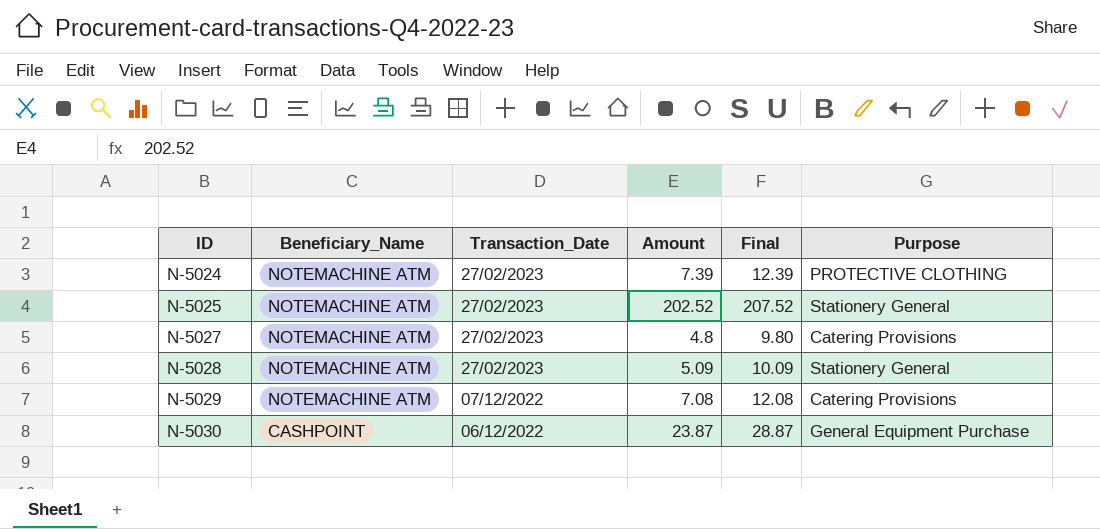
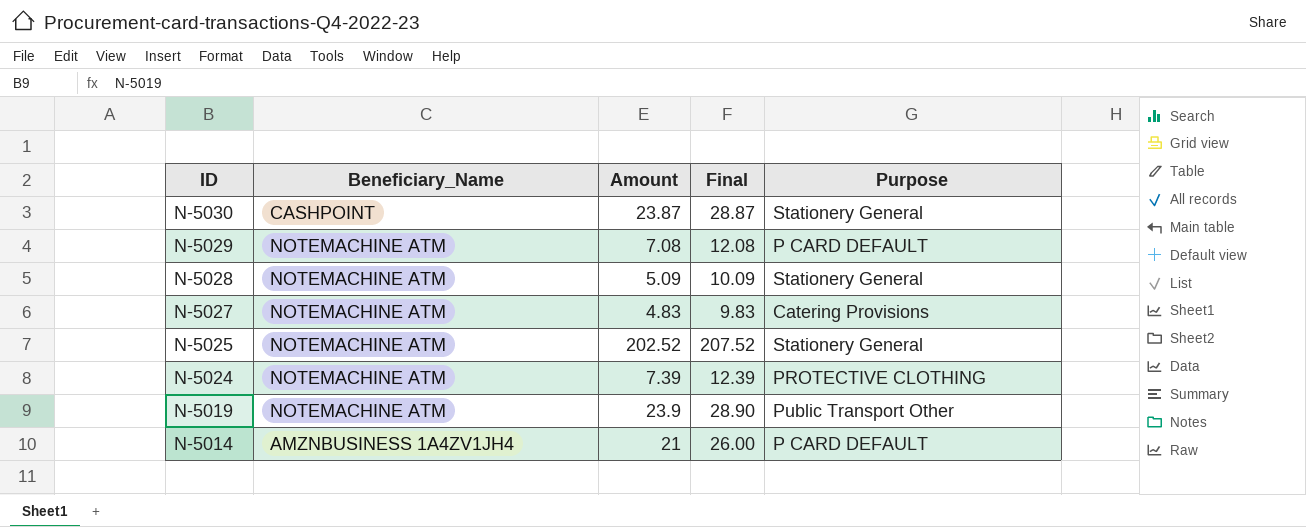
row order: ID ascending -> ID descending
column Transaction_Date | position: 3 -> none
N-5030 | Purpose: General Equipment Purchase -> Stationery General
N-5029 | Purpose: Catering Provisions -> P CARD DEFAULT
N-5027 | Amount: 4.8 -> 4.83
N-5027 | Final: 9.80 -> 9.83
row N-5019: none -> NOTEMACHINE ATM | 23.9 | 28.90 | Public Transport Other
row N-5014: none -> AMZNBUSINESS 1A4ZV1JH4 | 21 | 26.00 | P CARD DEFAULT

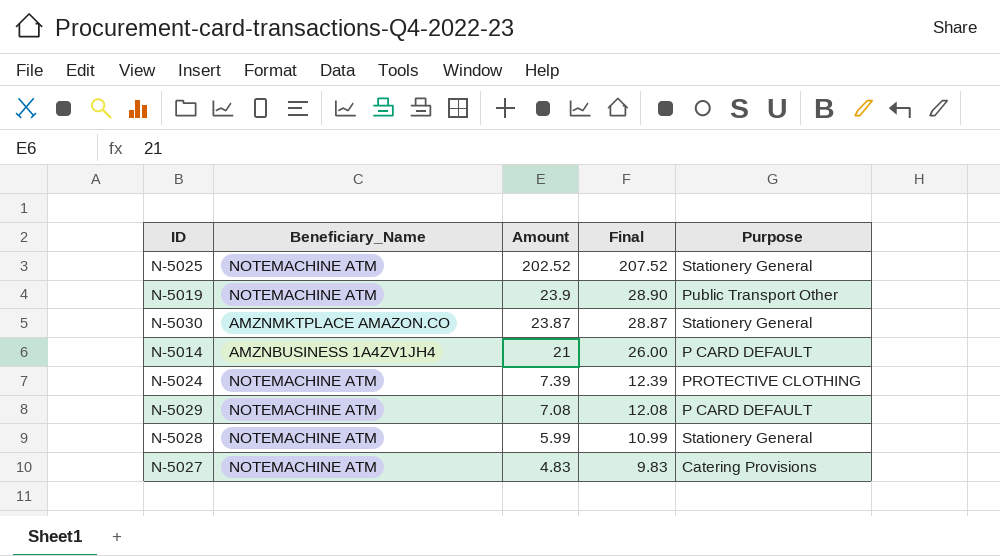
row order: ID descending -> Amount descending
N-5030 | Beneficiary_Name: CASHPOINT -> AMZNMKTPLACE AMAZON.CO
N-5028 | Amount: 5.09 -> 5.99
N-5028 | Final: 10.09 -> 10.99

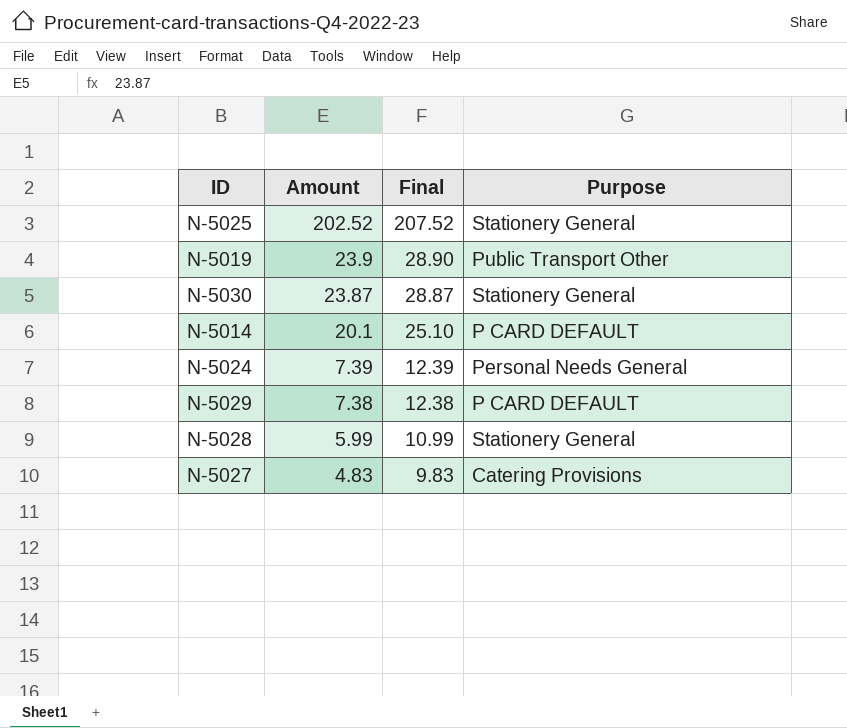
column Beneficiary_Name | position: 2 -> none
N-5014 | Amount: 21 -> 20.1
N-5014 | Final: 26.00 -> 25.10
N-5024 | Purpose: PROTECTIVE CLOTHING -> Personal Needs General
N-5029 | Amount: 7.08 -> 7.38
N-5029 | Final: 12.08 -> 12.38

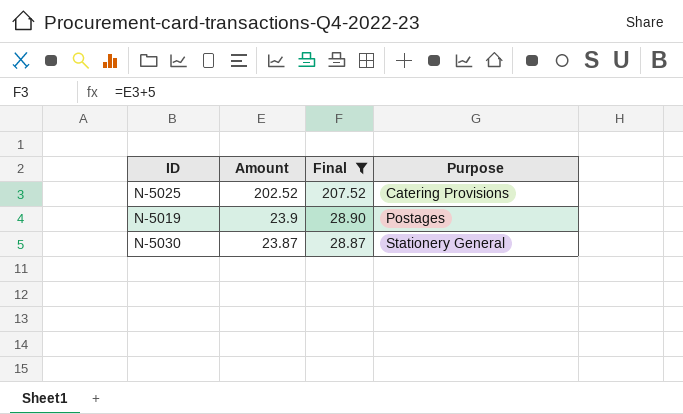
filter: none -> Final >= 28.87
N-5025 | Purpose: Stationery General -> Catering Provisions
N-5019 | Purpose: Public Transport Other -> Postages

